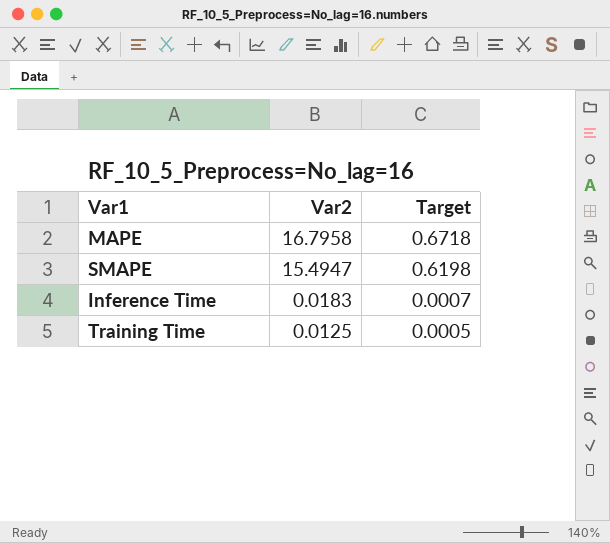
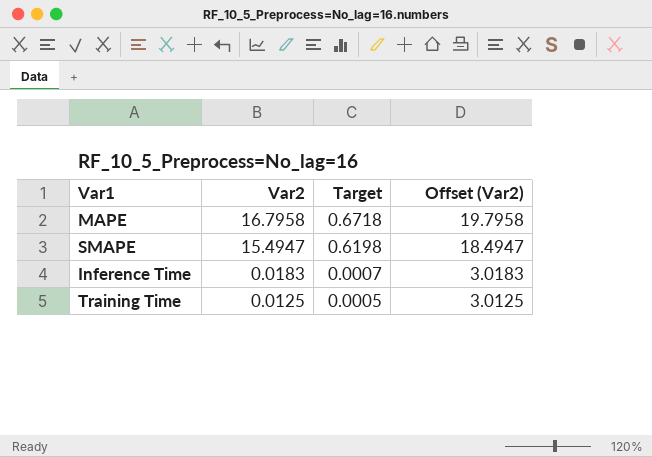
column Offset (Var2) | formula: none -> [Var2] + 3

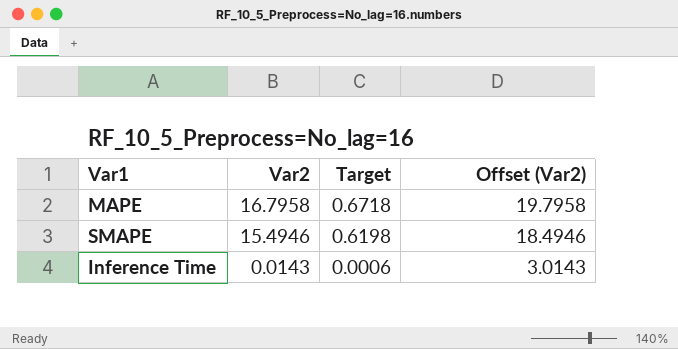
row Training Time: 0.0125 | 0.0005 | 3.0125 -> none
SMAPE | Var2: 15.4947 -> 15.4946
SMAPE | Offset (Var2): 18.4947 -> 18.4946
Inference Time | Var2: 0.0183 -> 0.0143
Inference Time | Target: 0.0007 -> 0.0006
Inference Time | Offset (Var2): 3.0183 -> 3.0143

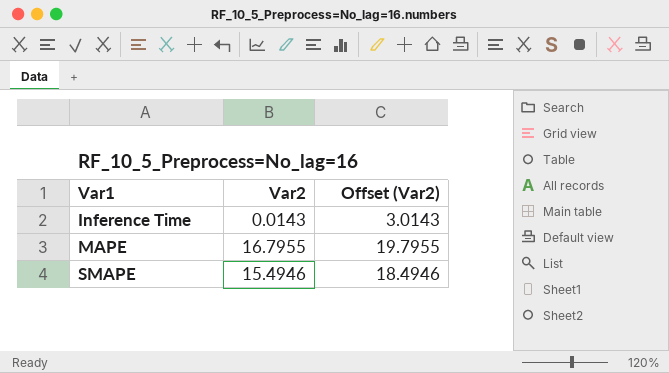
row order: Var2 descending -> Var1 ascending
column Target | formula: [Var2] * 0.04 -> none
MAPE | Var2: 16.7958 -> 16.7955
MAPE | Offset (Var2): 19.7958 -> 19.7955

